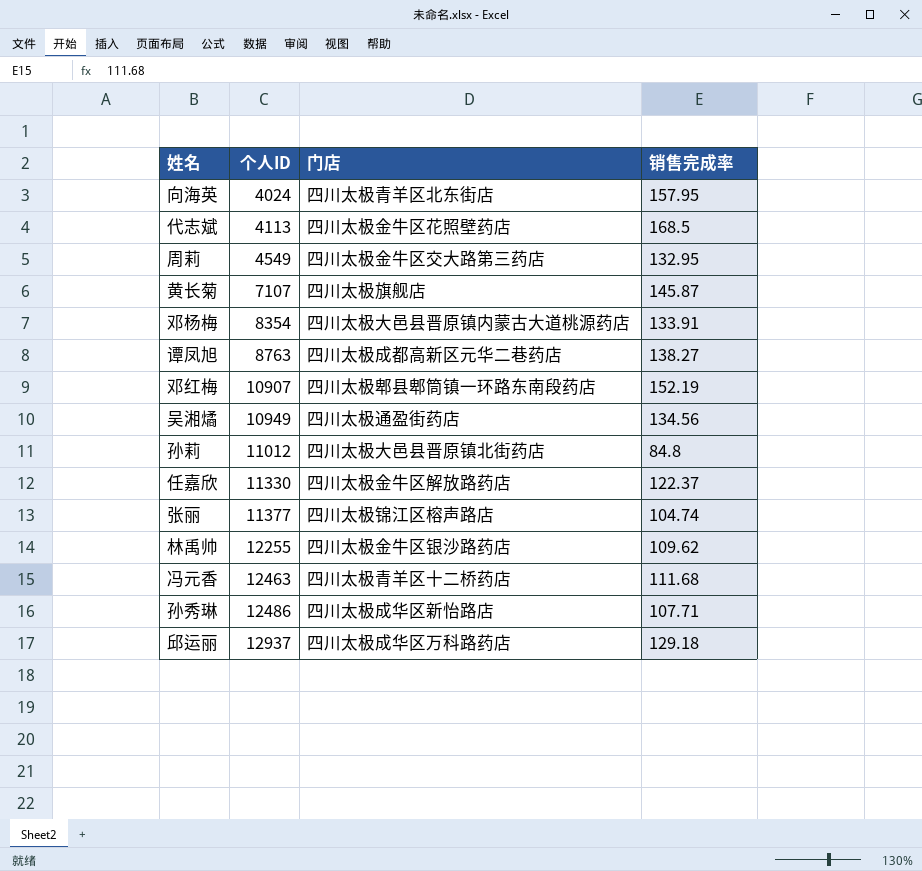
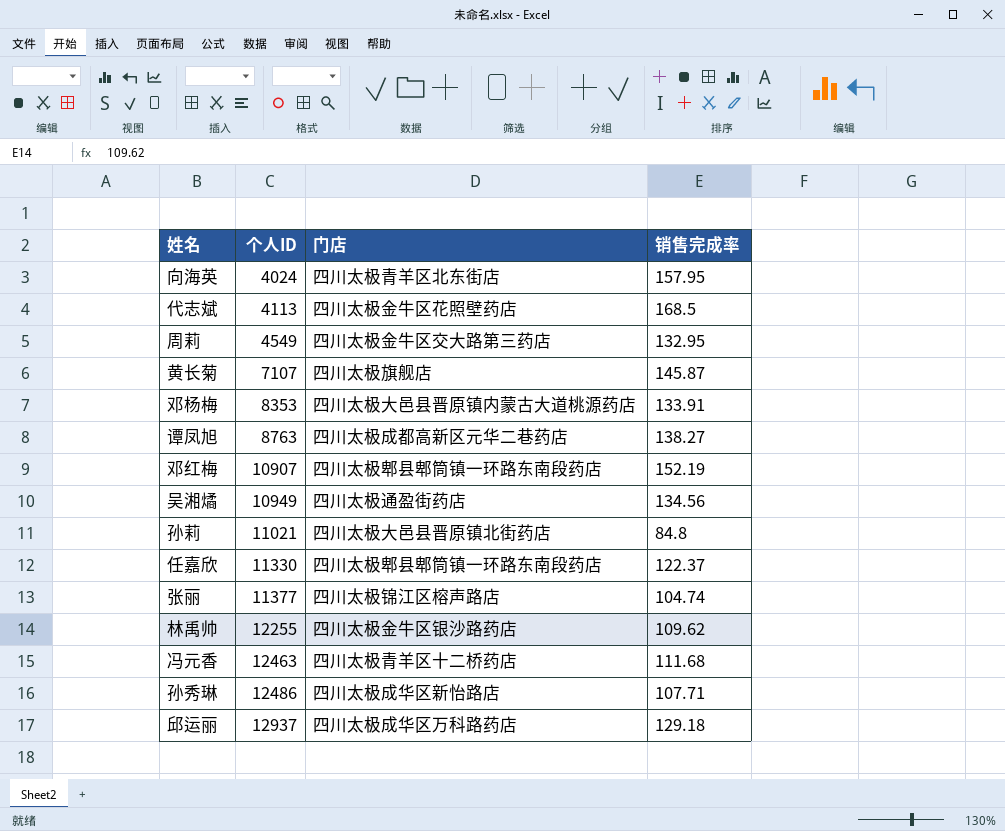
邓杨梅 | 个人ID: 8354 -> 8353
孙莉 | 个人ID: 11012 -> 11021
任嘉欣 | 门店: 四川太极金牛区解放路药店 -> 四川太极郫县郫筒镇一环路东南段药店

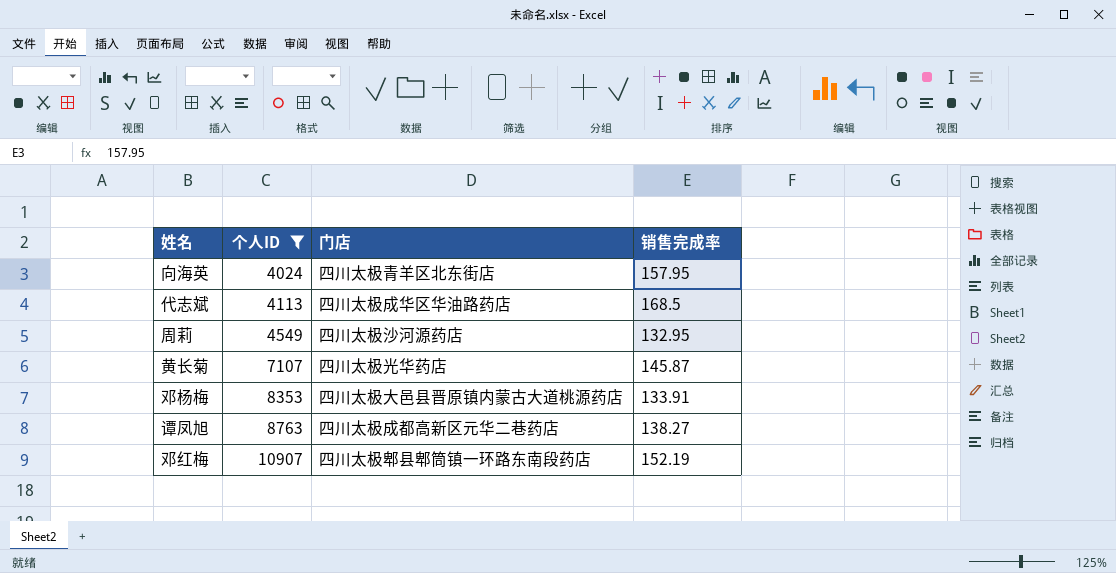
filter: none -> 个人ID <= 10907
代志斌 | 门店: 四川太极金牛区花照壁药店 -> 四川太极成华区华油路药店
周莉 | 门店: 四川太极金牛区交大路第三药店 -> 四川太极沙河源药店
黄长菊 | 门店: 四川太极旗舰店 -> 四川太极光华药店

